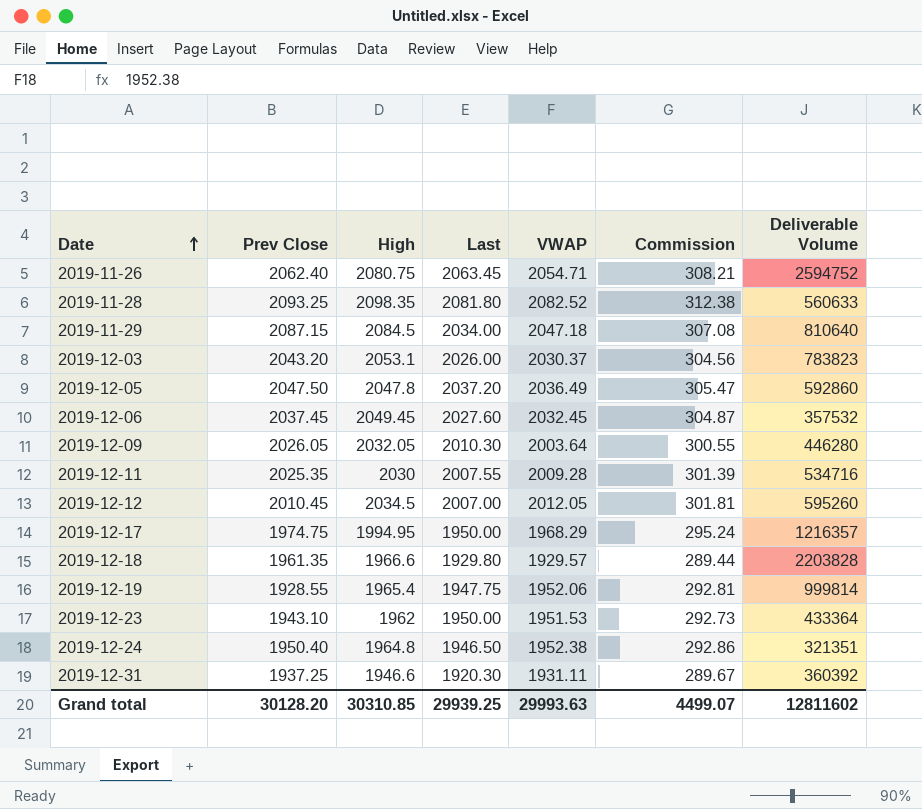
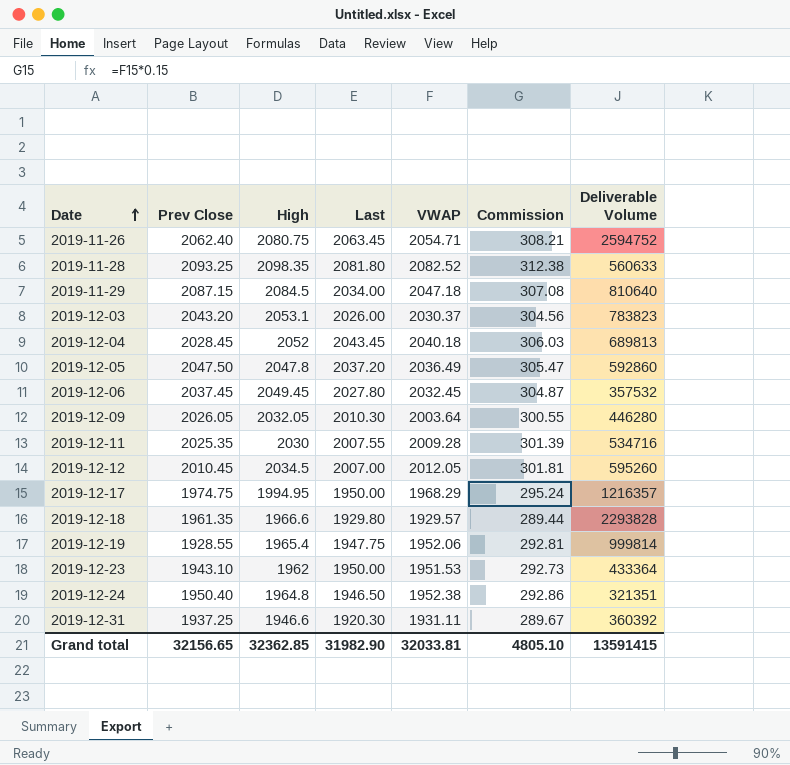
row 2019-12-04: none -> 2028.45 | 2052 | 2043.45 | 2040.18 | 306.03 | 689813
2019-12-06 | Last: 2027.60 -> 2027.80
2019-12-18 | Deliverable Volume: 2203828 -> 2293828
Grand total | Prev Close: 30128.20 -> 32156.65
Grand total | High: 30310.85 -> 32362.85
Grand total | Last: 29939.25 -> 31982.90
Grand total | VWAP: 29993.63 -> 32033.81
Grand total | Commission: 4499.07 -> 4805.10
Grand total | Deliverable Volume: 12811602 -> 13591415

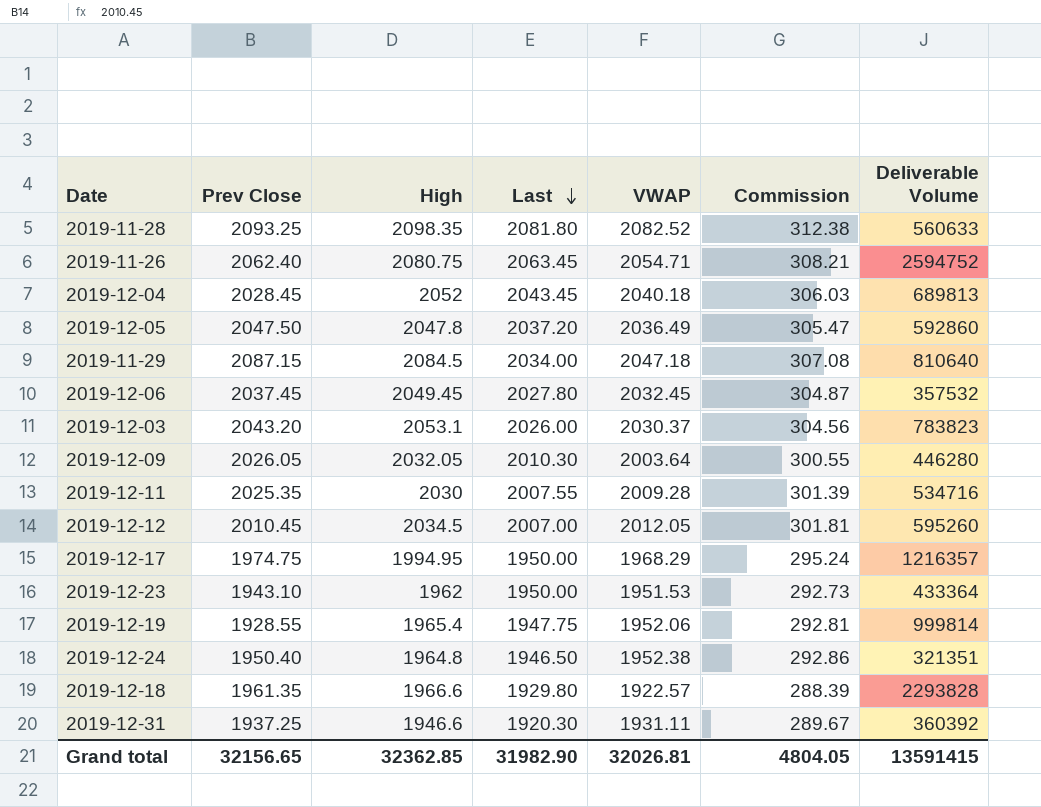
row order: Date ascending -> Last descending
2019-12-18 | VWAP: 1929.57 -> 1922.57
2019-12-18 | Commission: 289.44 -> 288.39
Grand total | VWAP: 32033.81 -> 32026.81
Grand total | Commission: 4805.10 -> 4804.05

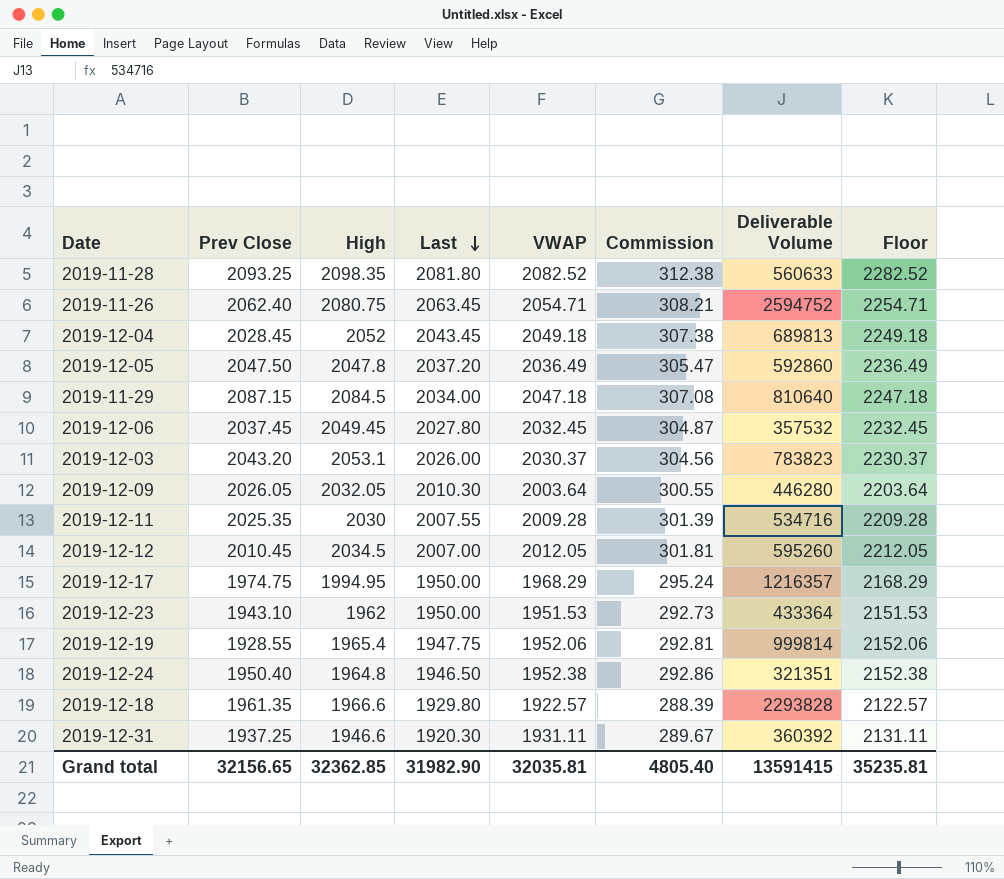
column Floor | formula: none -> [VWAP] + 200
2019-12-04 | VWAP: 2040.18 -> 2049.18
2019-12-04 | Commission: 306.03 -> 307.38
Grand total | VWAP: 32026.81 -> 32035.81
Grand total | Commission: 4804.05 -> 4805.40

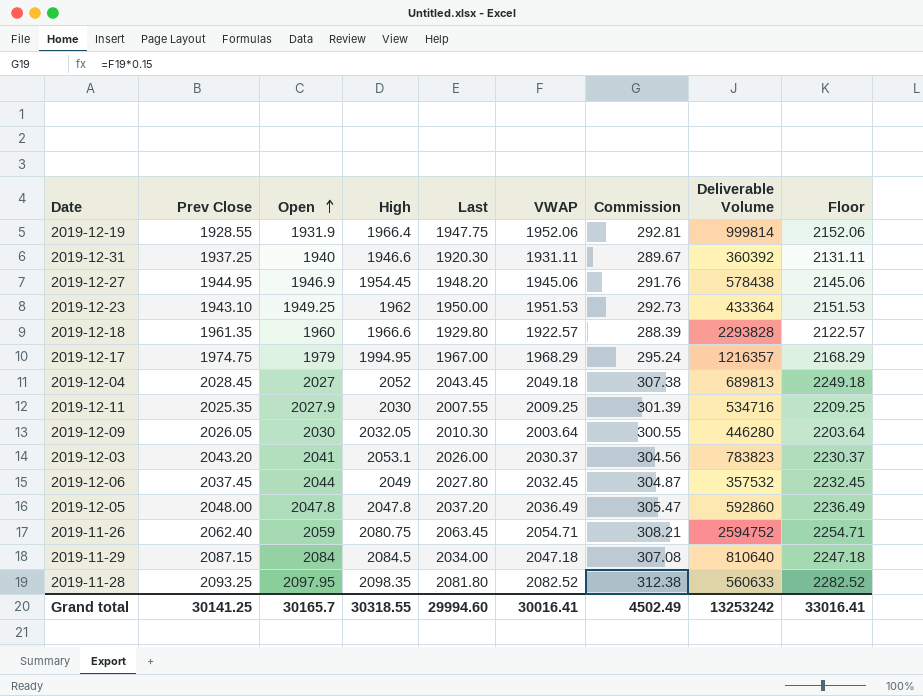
row order: Last descending -> Open ascending
column Open | position: none -> 3
row 2019-12-12: 2010.45 | 2034.5 | 2007.00 | 2012.05 | 301.81 | 595260 | 2212.05 -> none
row 2019-12-24: 1950.40 | 1964.8 | 1946.50 | 1952.38 | 292.86 | 321351 | 2152.38 -> none
2019-12-19 | High: 1965.4 -> 1966.4
row 2019-12-27: none -> 1944.95 | 1946.9 | 1954.45 | 1948.20 | 1945.06 | 291.76 | 578438 | 2145.06
2019-12-17 | Last: 1950.00 -> 1967.00
2019-12-11 | VWAP: 2009.28 -> 2009.25
2019-12-11 | Floor: 2209.28 -> 2209.25
2019-12-06 | High: 2049.45 -> 2049
2019-12-05 | Prev Close: 2047.50 -> 2048.00
Grand total | Prev Close: 32156.65 -> 30141.25
Grand total | High: 32362.85 -> 30318.55
Grand total | Last: 31982.90 -> 29994.60
Grand total | VWAP: 32035.81 -> 30016.41
Grand total | Commission: 4805.40 -> 4502.49
Grand total | Deliverable Volume: 13591415 -> 13253242
Grand total | Floor: 35235.81 -> 33016.41

